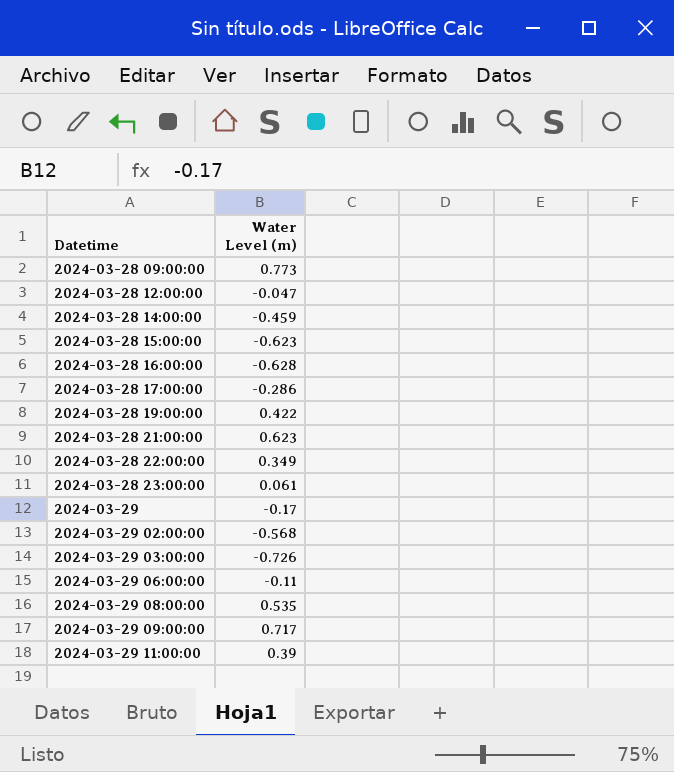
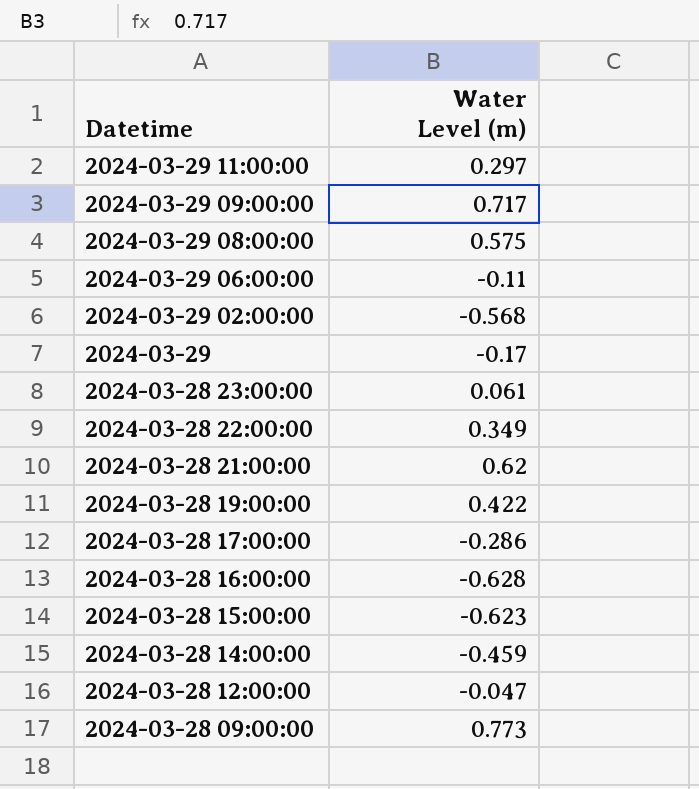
row order: Datetime ascending -> Datetime descending
row 2024-03-29 03:00:00: -0.726 -> none
2024-03-29 11:00:00 | Water Level (m): 0.39 -> 0.297
2024-03-29 08:00:00 | Water Level (m): 0.535 -> 0.575
2024-03-28 21:00:00 | Water Level (m): 0.623 -> 0.62

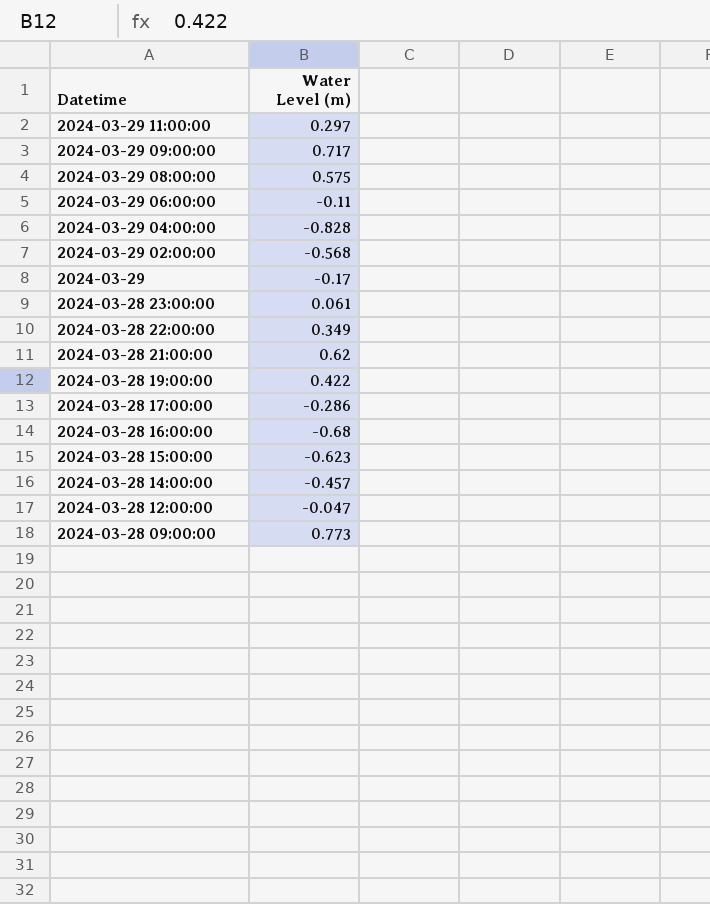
row 2024-03-29 04:00:00: none -> -0.828
2024-03-28 16:00:00 | Water Level (m): -0.628 -> -0.68
2024-03-28 14:00:00 | Water Level (m): -0.459 -> -0.457

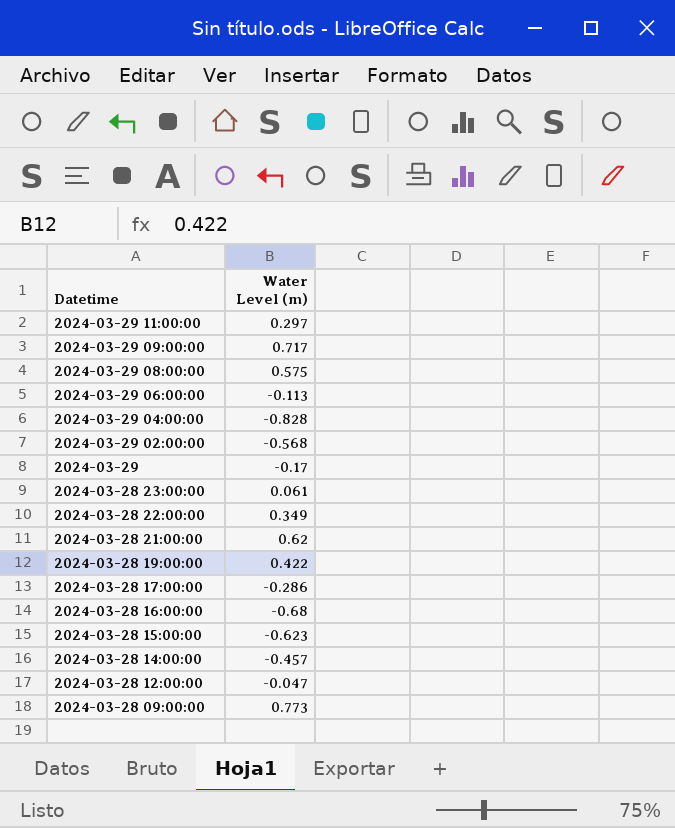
2024-03-29 06:00:00 | Water Level (m): -0.11 -> -0.113

